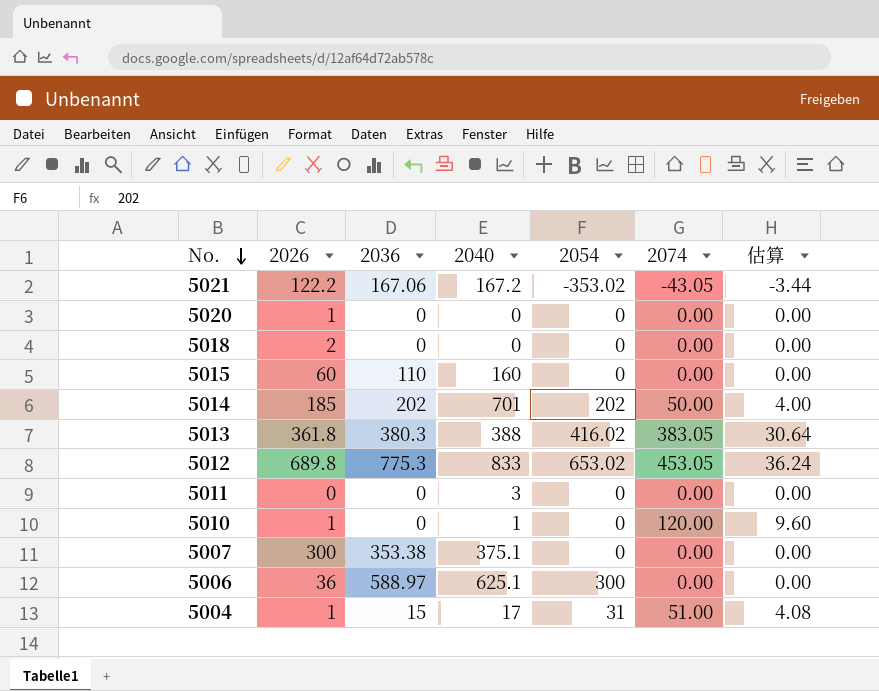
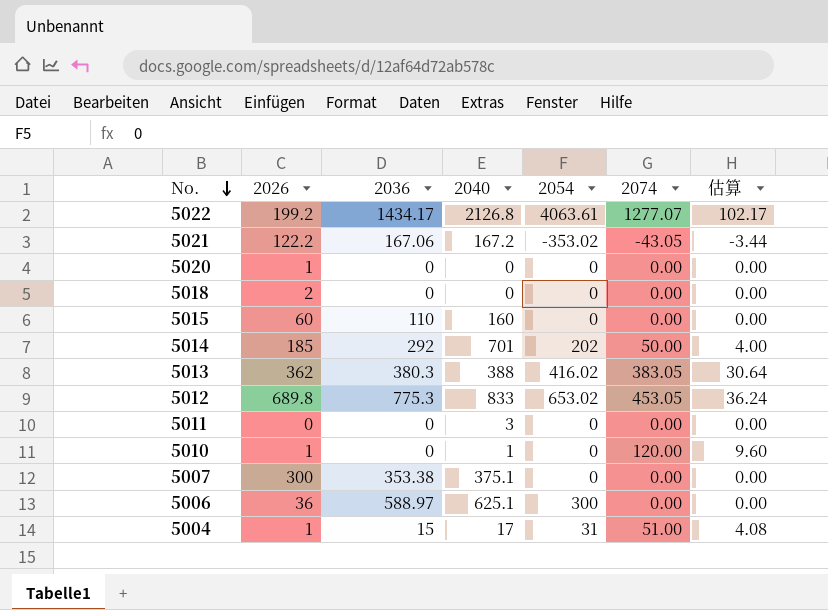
row 5022: none -> 199.2 | 1434.17 | 2126.8 | 4063.61 | 1277.07 | 102.17
5014 | 2036: 202 -> 292
5013 | 2026: 361.8 -> 362

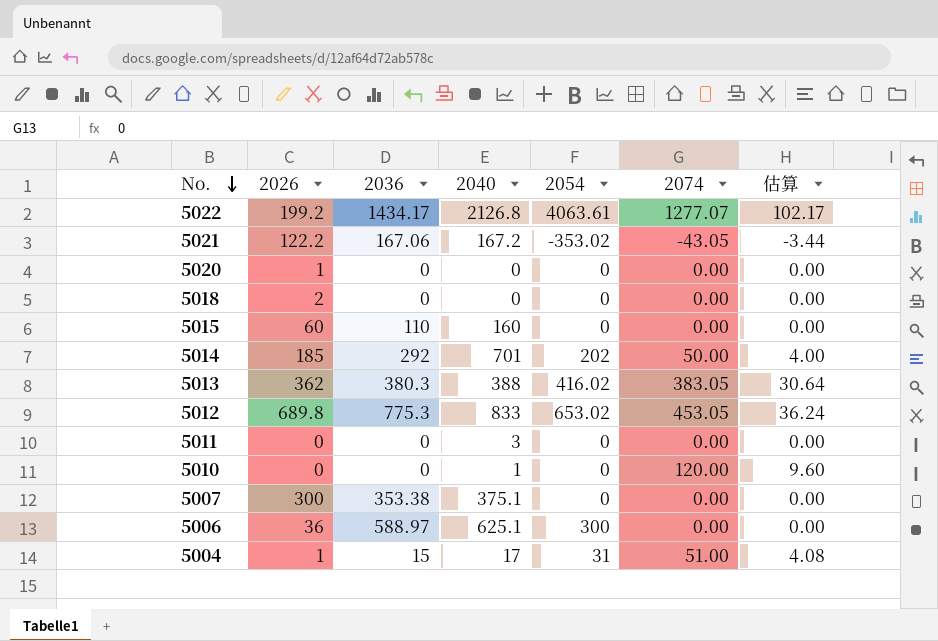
5010 | 2026: 1 -> 0

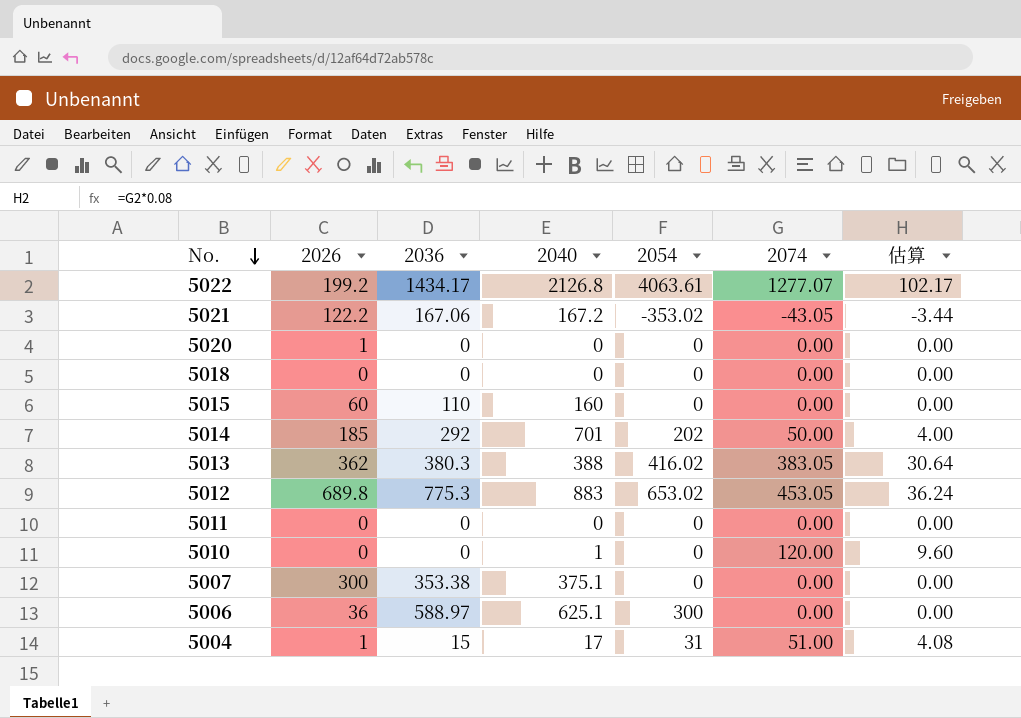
5018 | 2026: 2 -> 0
5012 | 2040: 833 -> 883
5011 | 2040: 3 -> 0

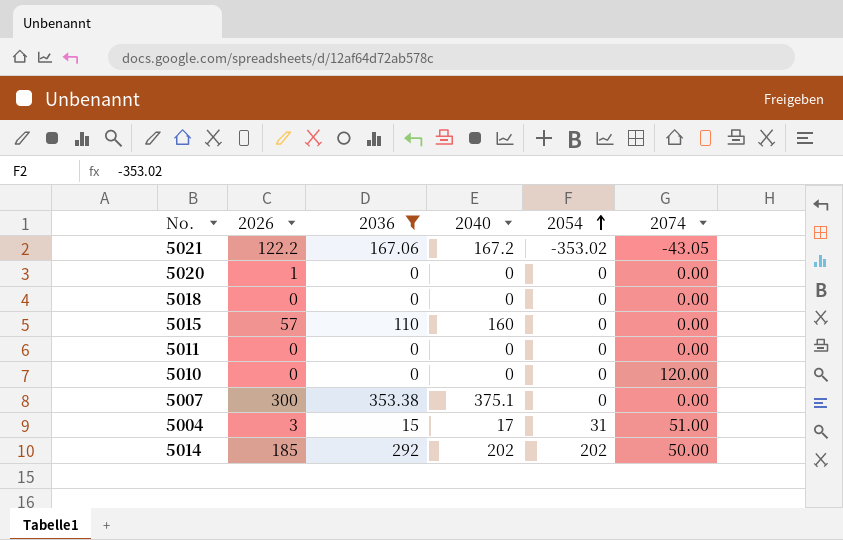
filter: none -> 2036 <= 353.38
row order: No. descending -> 2054 ascending
column 估算 | formula: [2074] * 0.08 -> none
5015 | 2026: 60 -> 57
5010 | 2040: 1 -> 0
5004 | 2026: 1 -> 3
5014 | 2040: 701 -> 202

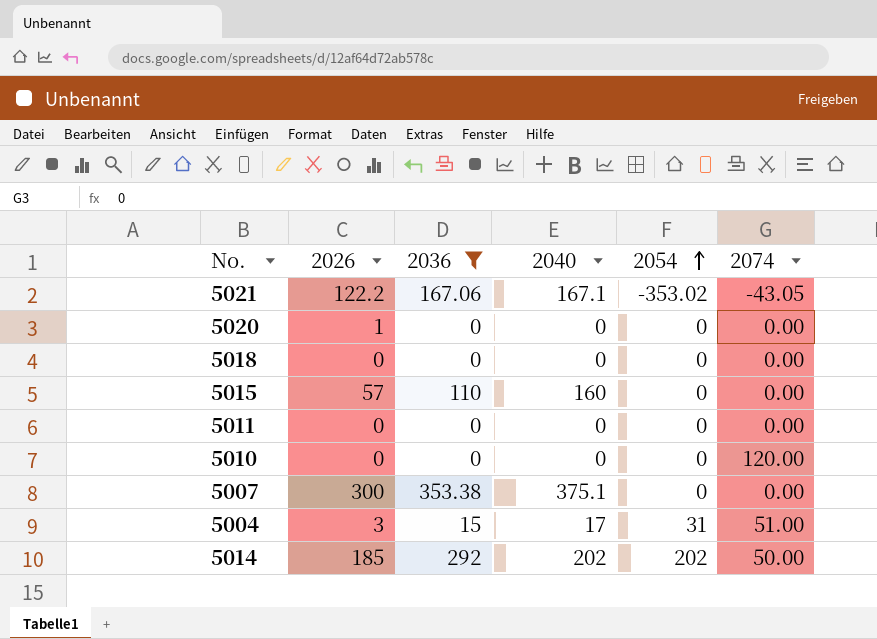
5021 | 2040: 167.2 -> 167.1

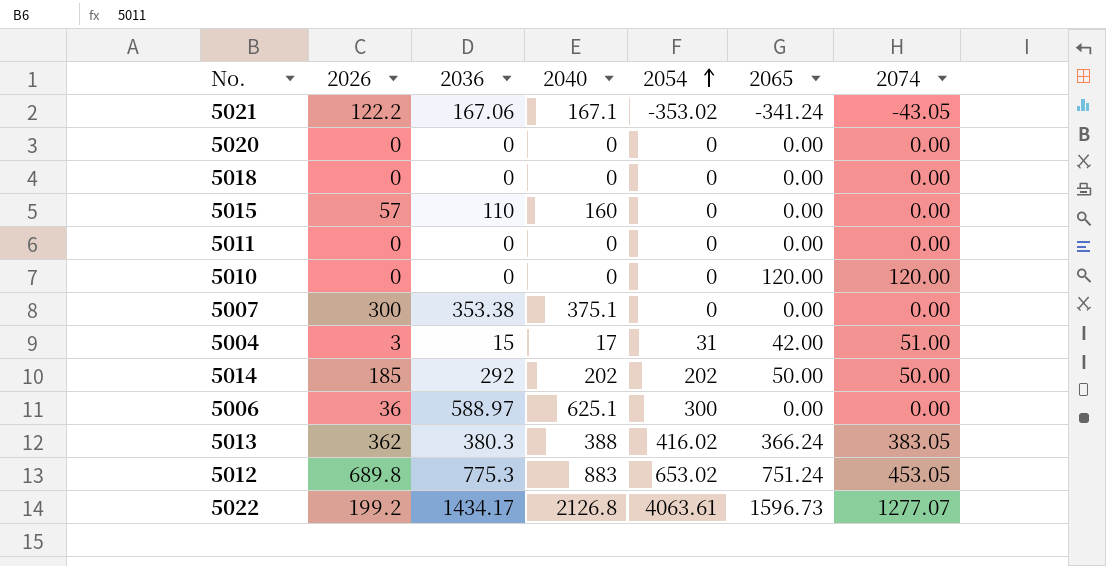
filter: 2036 <= 353.38 -> none
column 2065 | position: none -> 6
5020 | 2026: 1 -> 0

